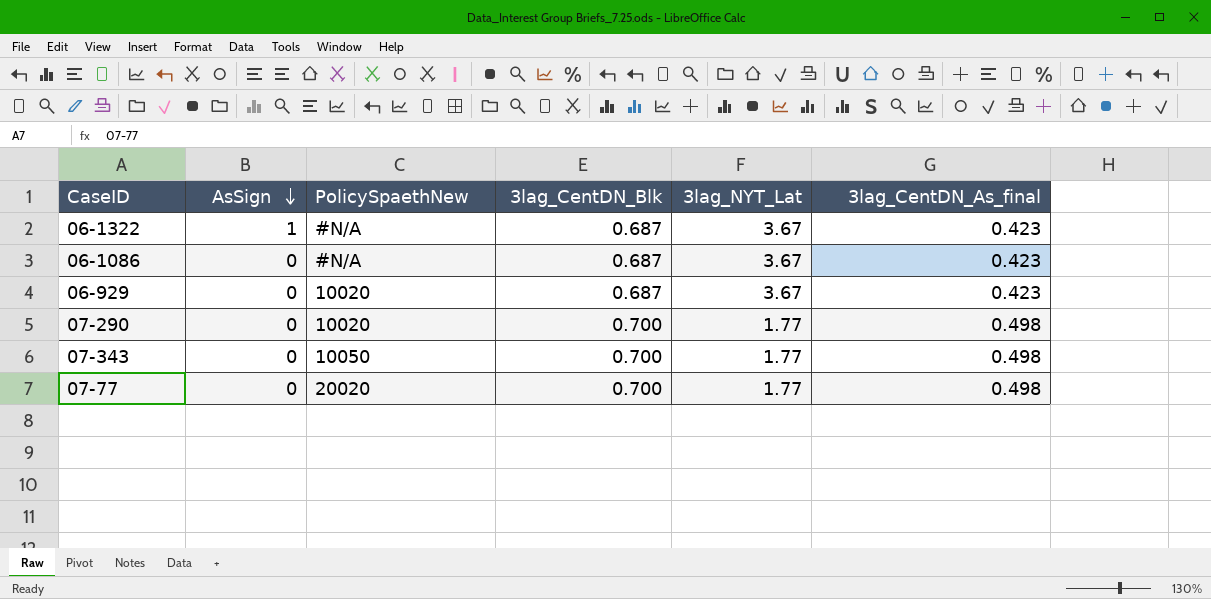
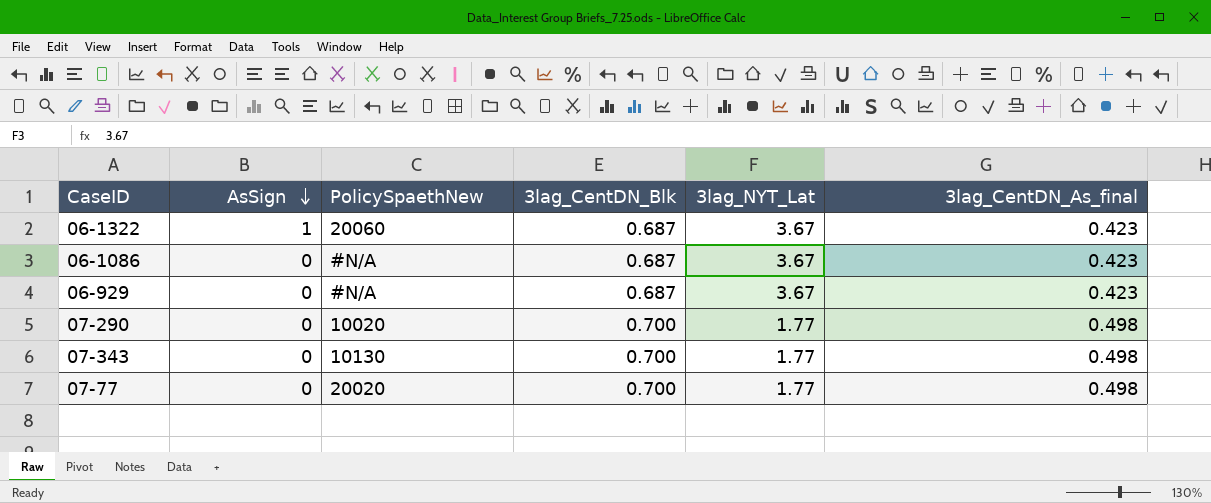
06-1322 | PolicySpaethNew: #N/A -> 20060
06-929 | PolicySpaethNew: 10020 -> #N/A
07-343 | PolicySpaethNew: 10050 -> 10130

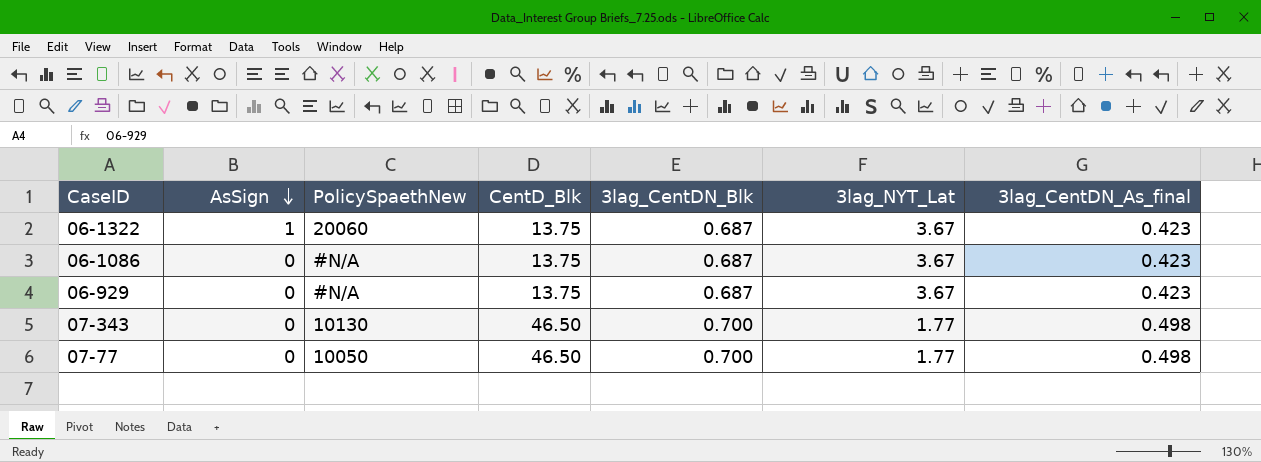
column CentD_Blk | position: none -> 4
row 07-290: 0 | 10020 | 0.700 | 1.77 | 0.498 -> none
07-77 | PolicySpaethNew: 20020 -> 10050

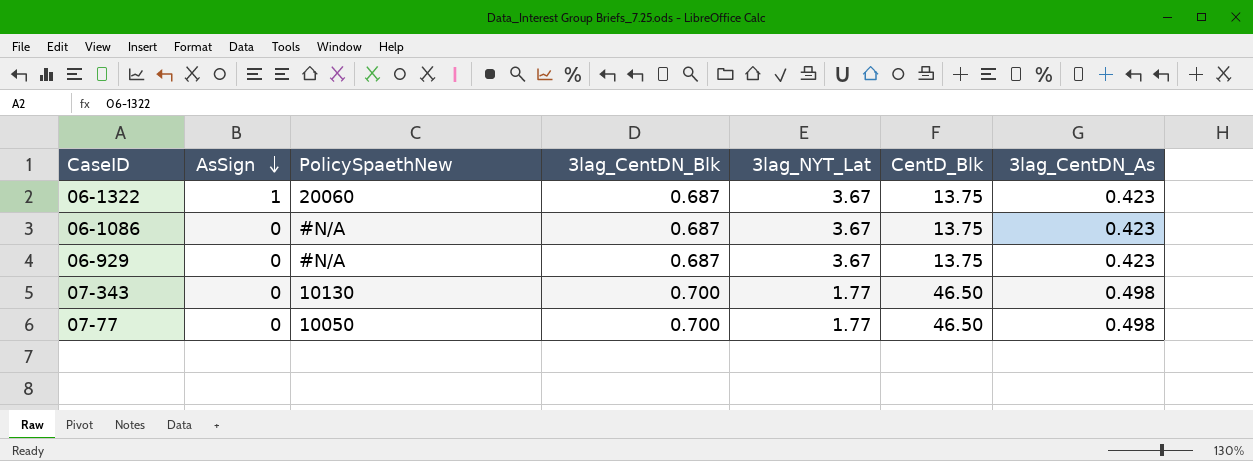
column CentD_Blk | position: 4 -> 6
column name: 3lag_CentDN_As_final -> 3lag_CentDN_As

